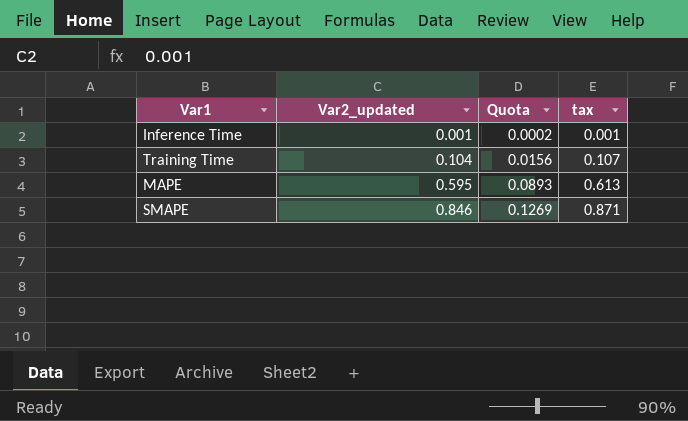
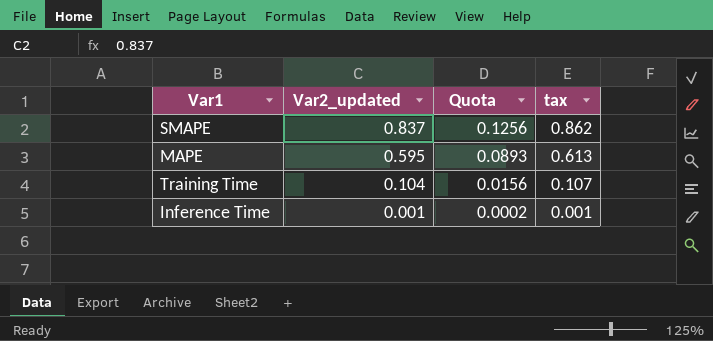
row order: Var2_updated ascending -> Var2_updated descending
SMAPE | Var2_updated: 0.846 -> 0.837
SMAPE | Quota: 0.1269 -> 0.1256
SMAPE | tax: 0.871 -> 0.862

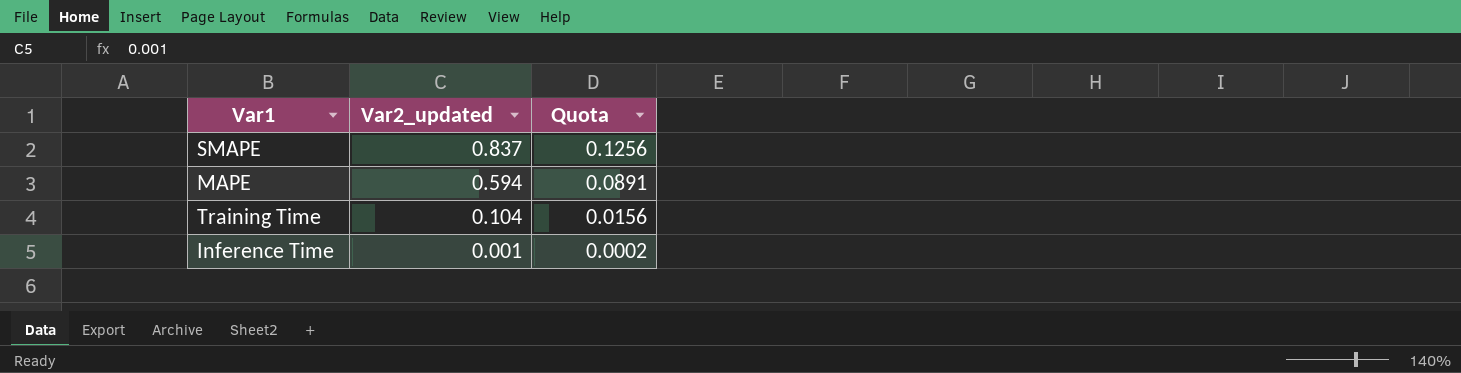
column tax | formula: [Var2_updated] * 1.03 -> none
MAPE | Var2_updated: 0.595 -> 0.594
MAPE | Quota: 0.0893 -> 0.0891

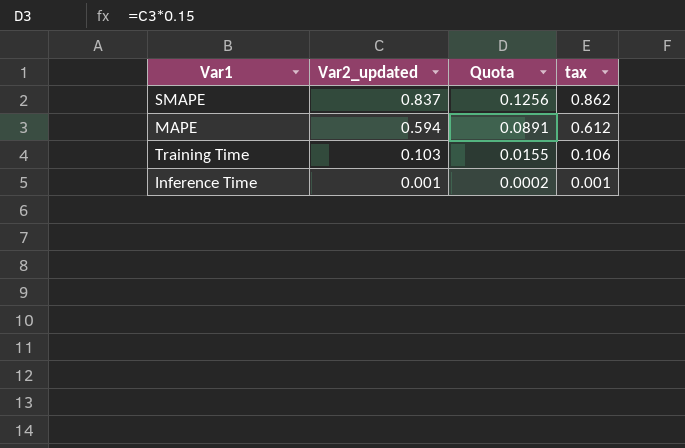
column tax | formula: none -> [Var2_updated] * 1.03
Training Time | Var2_updated: 0.104 -> 0.103
Training Time | Quota: 0.0156 -> 0.0155

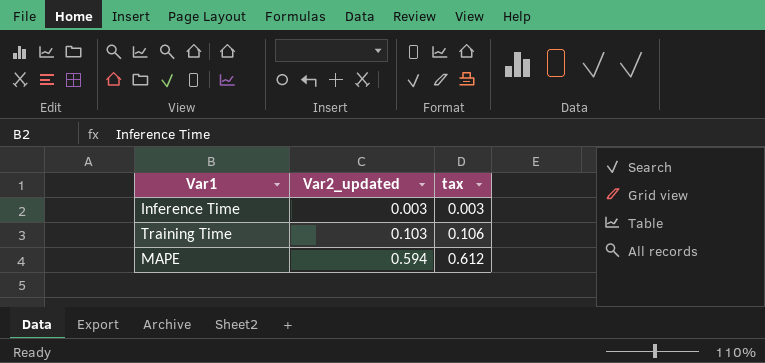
row order: Var2_updated descending -> Var2_updated ascending
column Quota | formula: [Var2_updated] * 0.15 -> none
row SMAPE: 0.837 | 0.1256 | 0.862 -> none
Inference Time | Var2_updated: 0.001 -> 0.003
Inference Time | tax: 0.001 -> 0.003

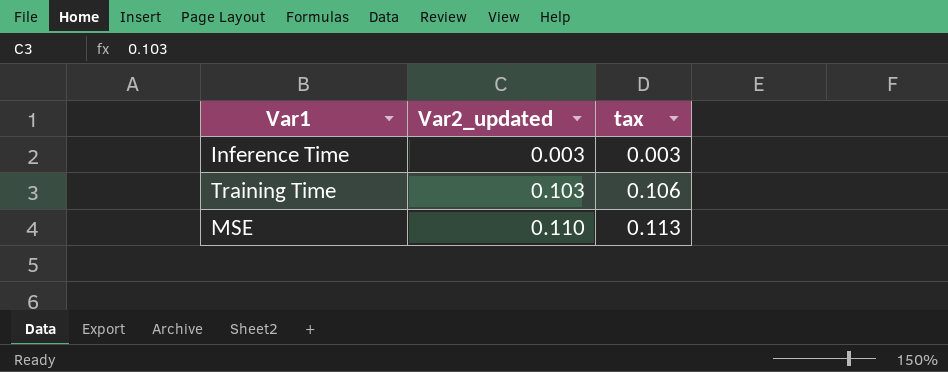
row MAPE: 0.594 | 0.612 -> none
row MSE: none -> 0.110 | 0.113

